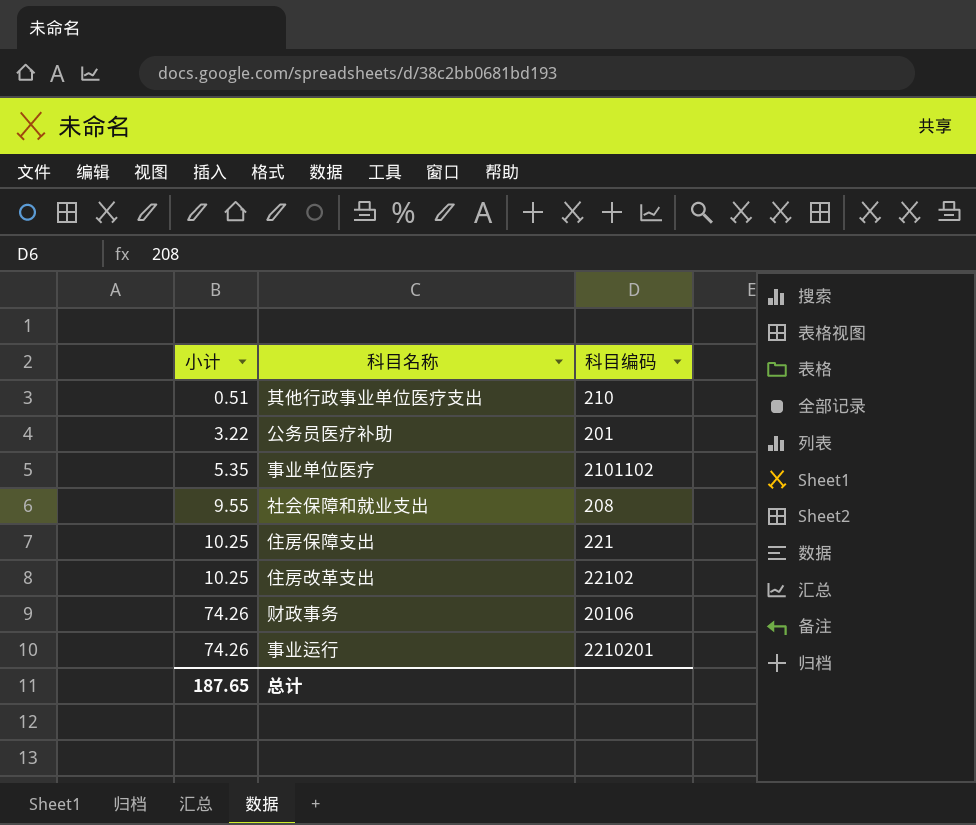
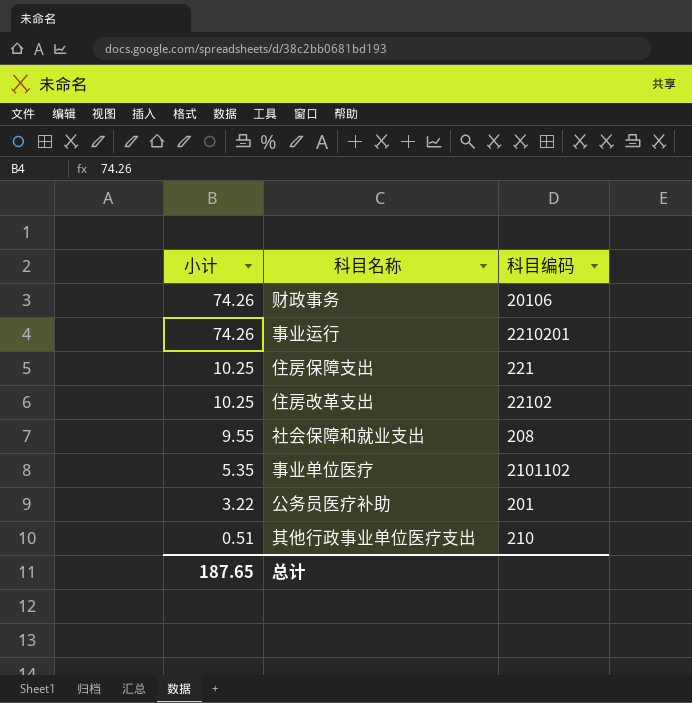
row order: 小计 ascending -> 小计 descending

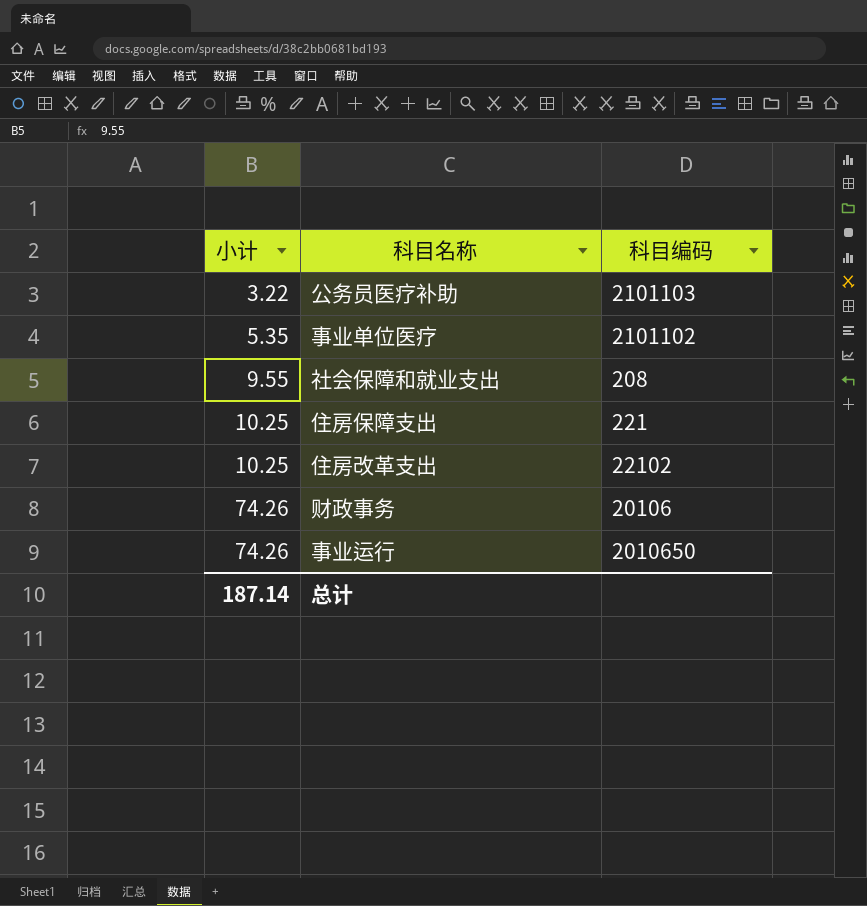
row order: 小计 descending -> 小计 ascending
row 其他行政事业单位医疗支出: 0.51 | 210 -> none
公务员医疗补助 | 科目编码: 201 -> 2101103
事业运行 | 科目编码: 2210201 -> 2010650
总计 | 小计: 187.65 -> 187.14

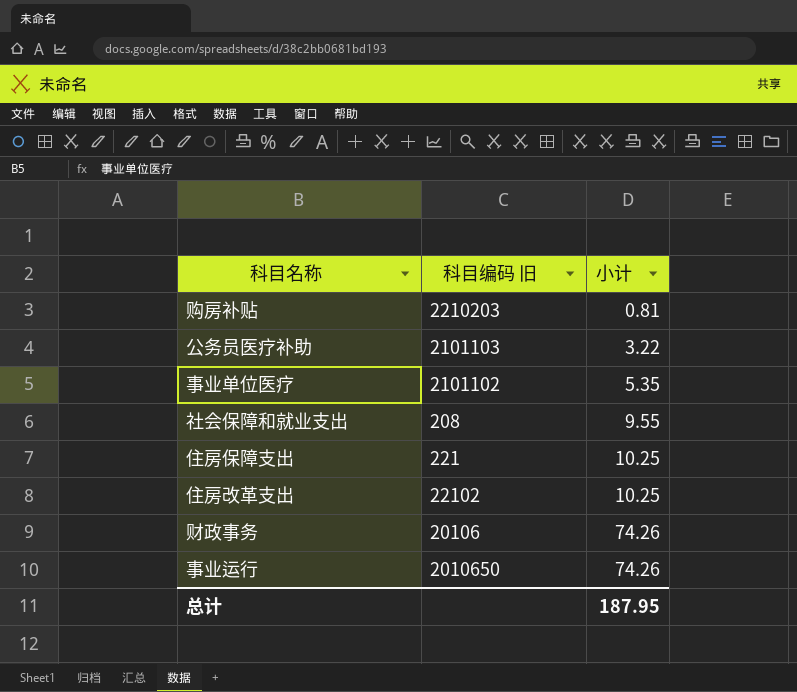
column name: 科目编码 -> 科目编码 旧
column 小计 | position: 1 -> 3
row 购房补贴: none -> 2210203 | 0.81
总计 | 小计: 187.14 -> 187.95

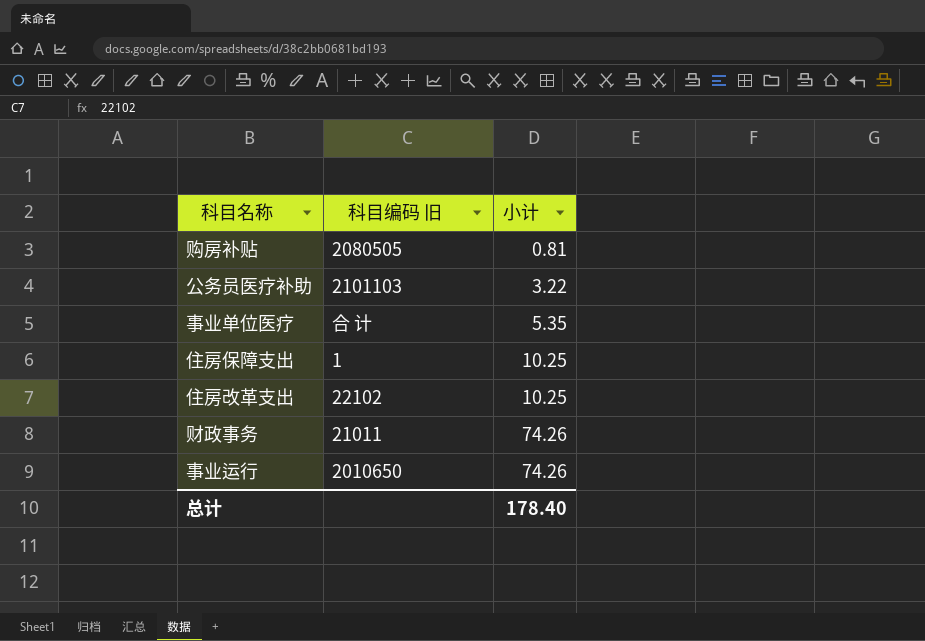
row 社会保障和就业支出: 208 | 9.55 -> none
购房补贴 | 科目编码 旧: 2210203 -> 2080505
事业单位医疗 | 科目编码 旧: 2101102 -> 合 计
住房保障支出 | 科目编码 旧: 221 -> 1
财政事务 | 科目编码 旧: 20106 -> 21011
总计 | 小计: 187.95 -> 178.40

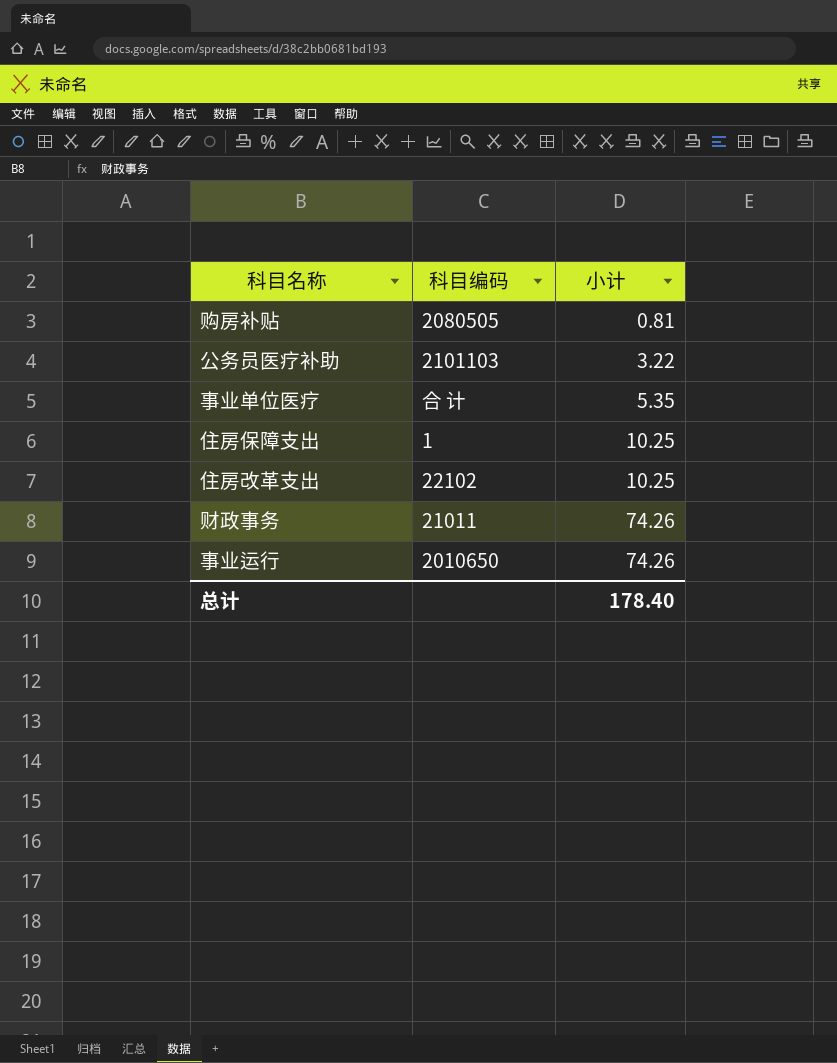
column name: 科目编码 旧 -> 科目编码

